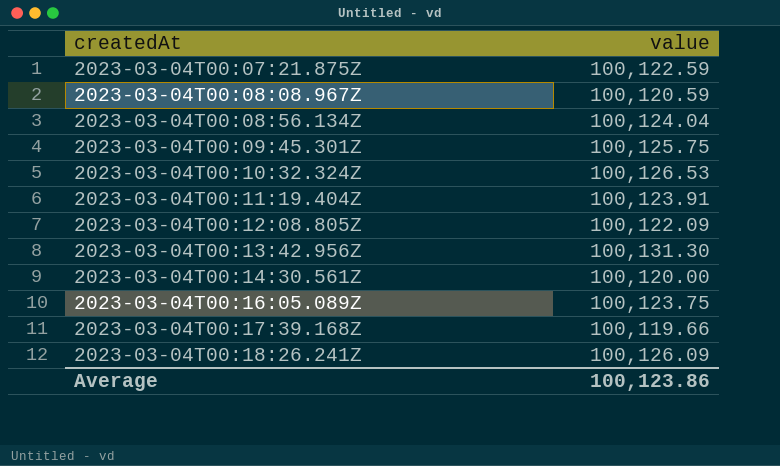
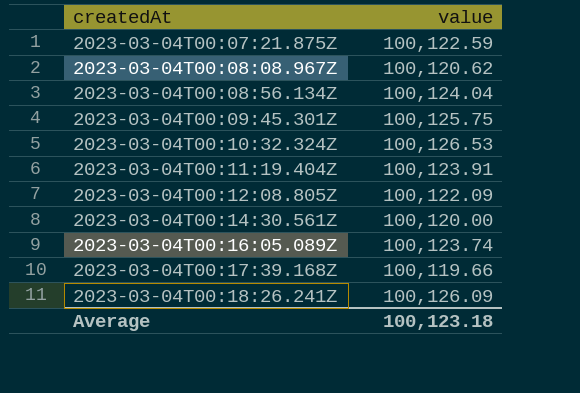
row 2023-03-04T00:13:42.956Z: 100,131.30 -> none
2023-03-04T00:08:08.967Z | value: 100,120.59 -> 100,120.62
2023-03-04T00:16:05.089Z | value: 100,123.75 -> 100,123.74
Average | value: 100,123.86 -> 100,123.18

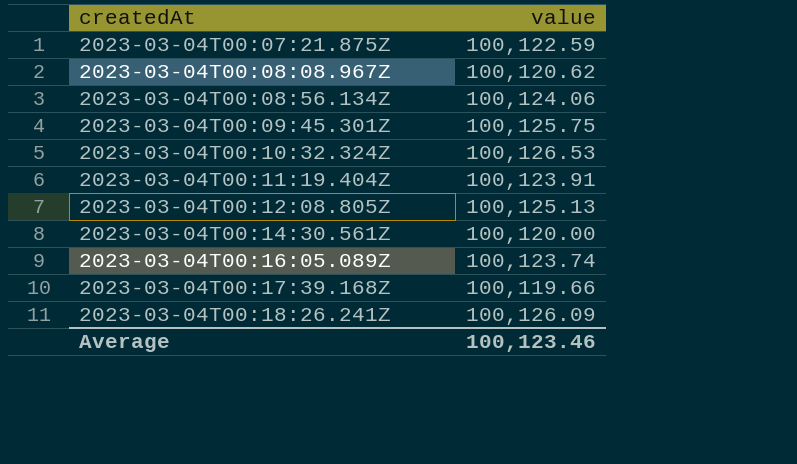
2023-03-04T00:08:56.134Z | value: 100,124.04 -> 100,124.06
2023-03-04T00:12:08.805Z | value: 100,122.09 -> 100,125.13
Average | value: 100,123.18 -> 100,123.46

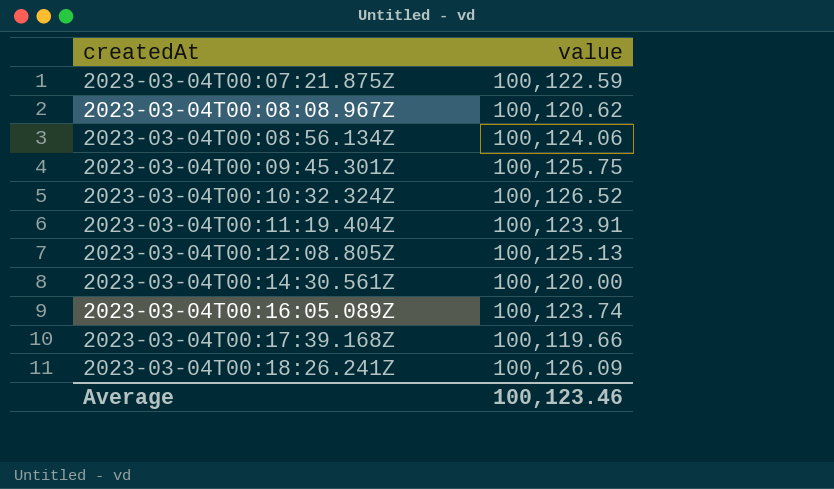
2023-03-04T00:10:32.324Z | value: 100,126.53 -> 100,126.52

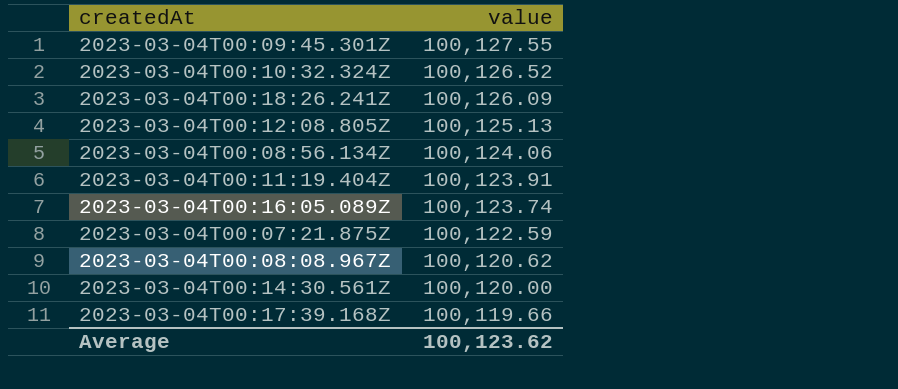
row order: createdAt ascending -> value descending
2023-03-04T00:09:45.301Z | value: 100,125.75 -> 100,127.55
Average | value: 100,123.46 -> 100,123.62

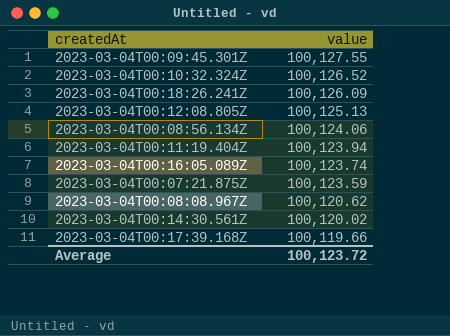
2023-03-04T00:11:19.404Z | value: 100,123.91 -> 100,123.94
2023-03-04T00:07:21.875Z | value: 100,122.59 -> 100,123.59
2023-03-04T00:14:30.561Z | value: 100,120.00 -> 100,120.02
Average | value: 100,123.62 -> 100,123.72

